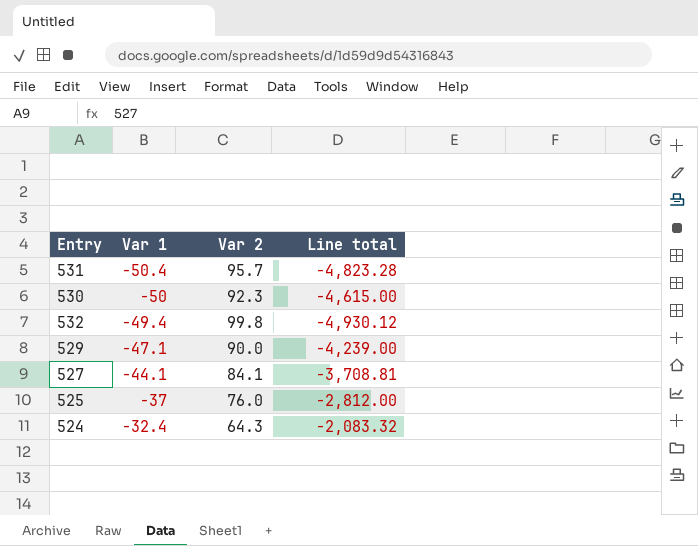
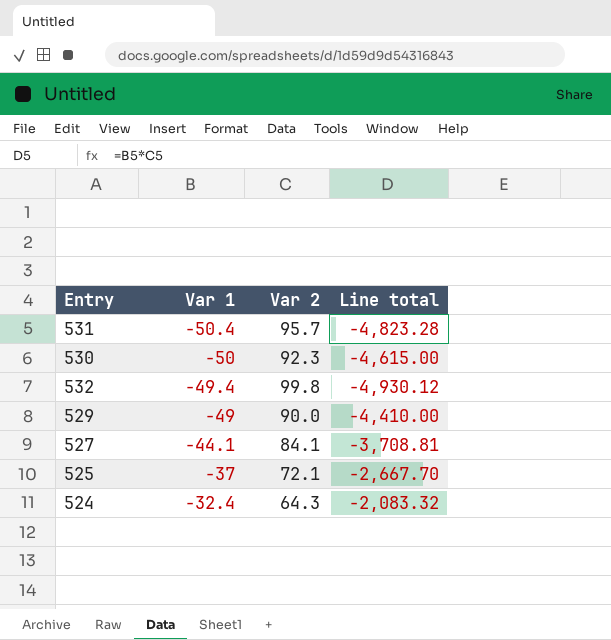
529 | Var 1: -47.1 -> -49
529 | Line total: -4,239.00 -> -4,410.00
525 | Var 2: 76.0 -> 72.1
525 | Line total: -2,812.00 -> -2,667.70

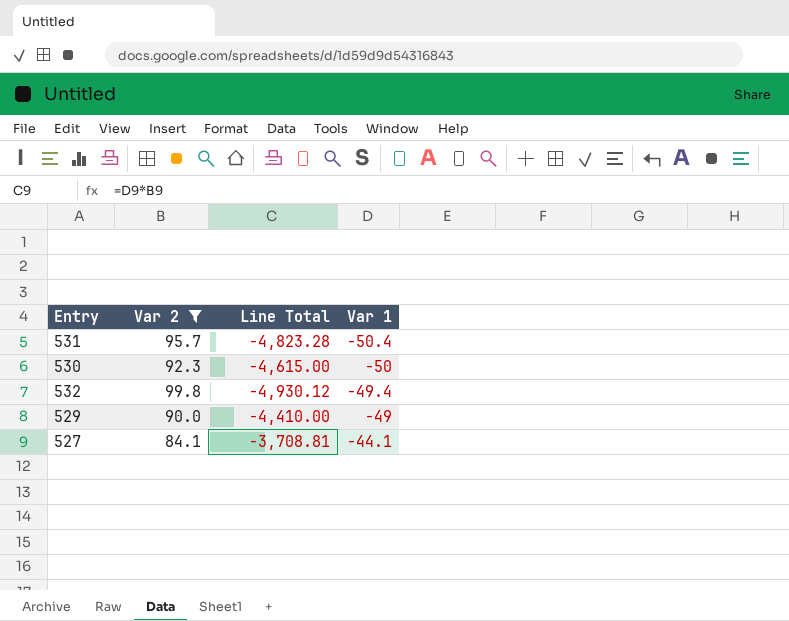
filter: none -> Var 2 >= 84.1
column name: Line total -> Line Total
column Var 1 | position: 2 -> 4

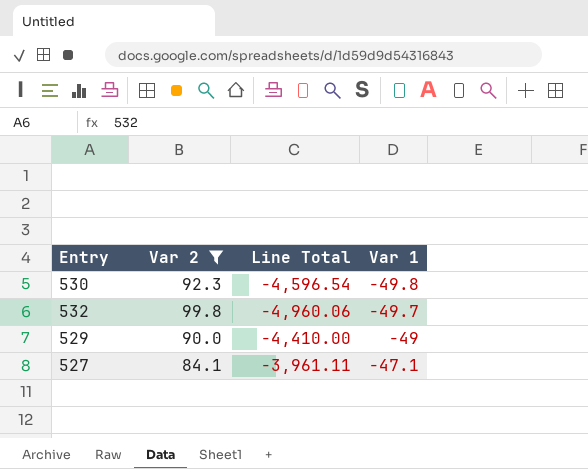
row 531: 95.7 | -4,823.28 | -50.4 -> none
530 | Line Total: -4,615.00 -> -4,596.54
530 | Var 1: -50 -> -49.8
532 | Line Total: -4,930.12 -> -4,960.06
532 | Var 1: -49.4 -> -49.7
527 | Line Total: -3,708.81 -> -3,961.11
527 | Var 1: -44.1 -> -47.1

